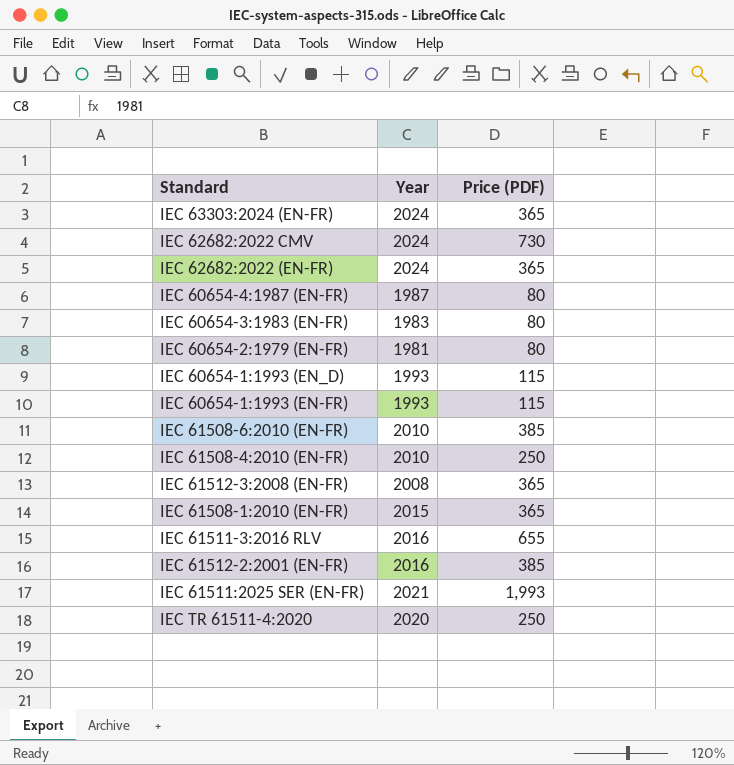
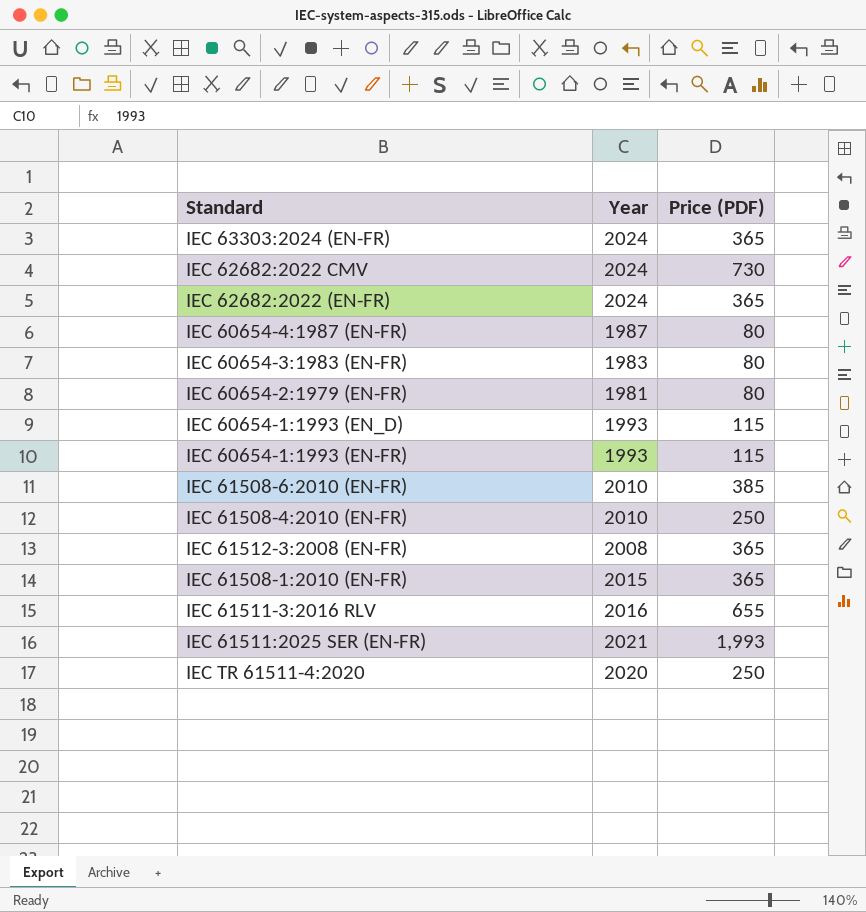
row IEC 61512-2:2001 (EN-FR): 2016 | 385 -> none

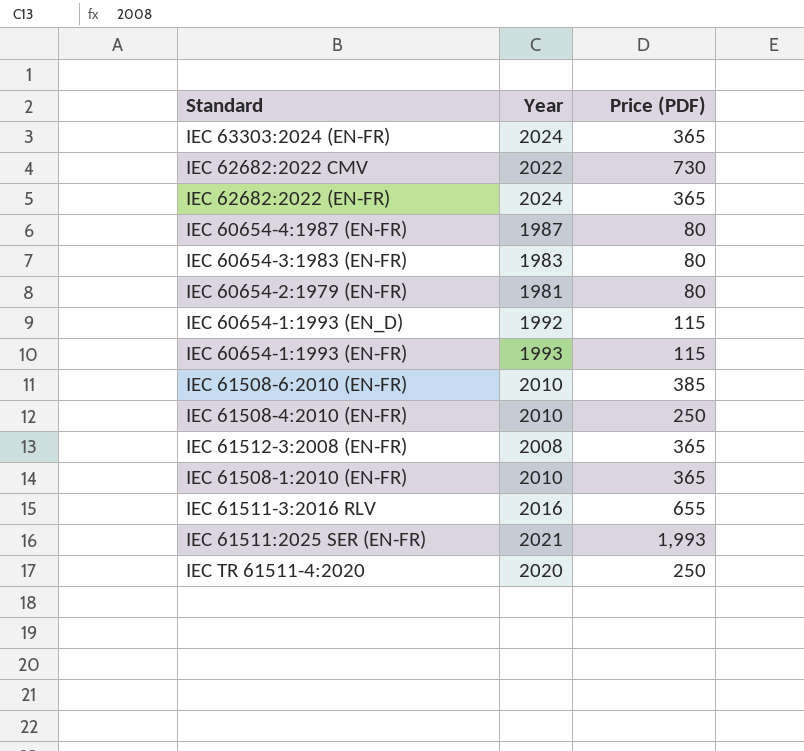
IEC 62682:2022 CMV | Year: 2024 -> 2022
IEC 60654-1:1993 (EN_D) | Year: 1993 -> 1992
IEC 61508-1:2010 (EN-FR) | Year: 2015 -> 2010

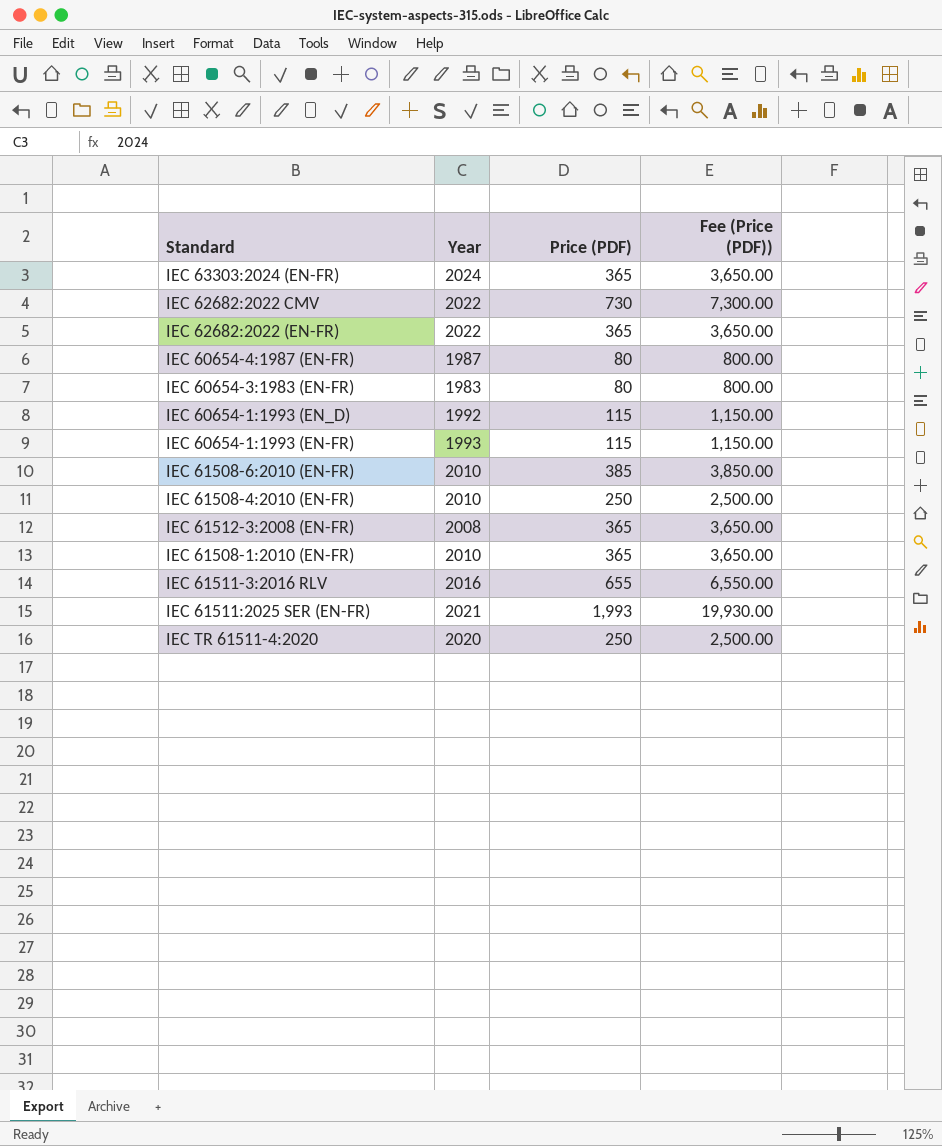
column Fee (Price (PDF)) | formula: none -> [Price (PDF)] * 10
row IEC 60654-2:1979 (EN-FR): 1981 | 80 -> none
IEC 62682:2022 (EN-FR) | Year: 2024 -> 2022

